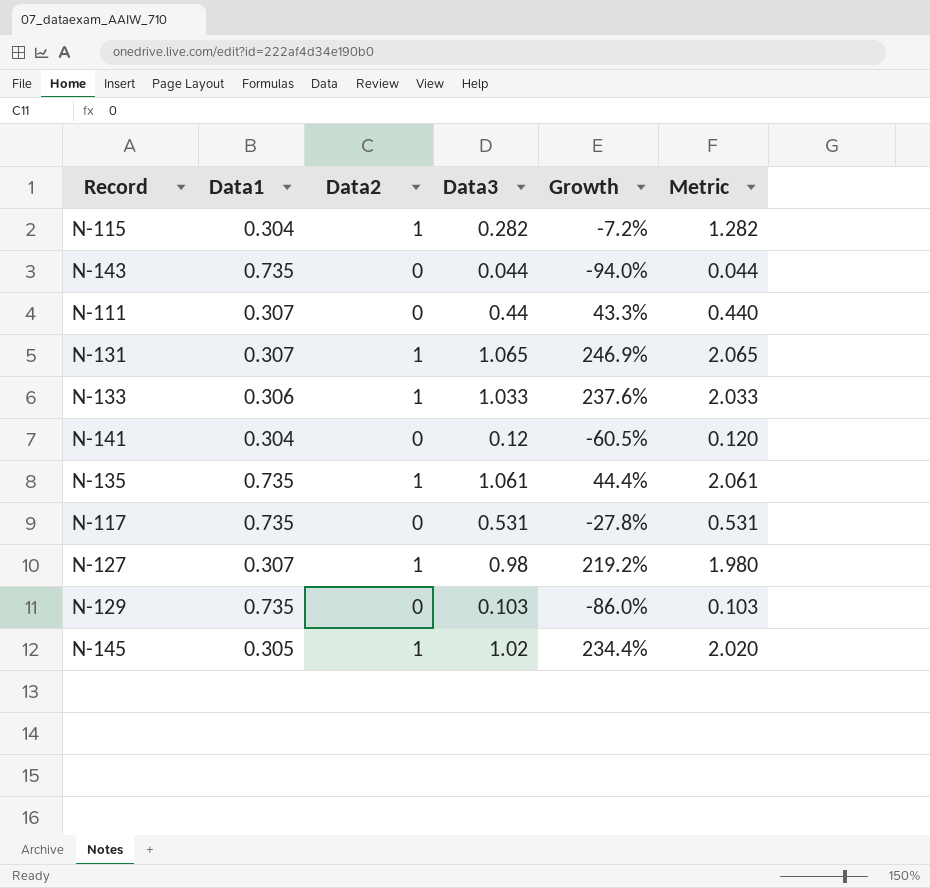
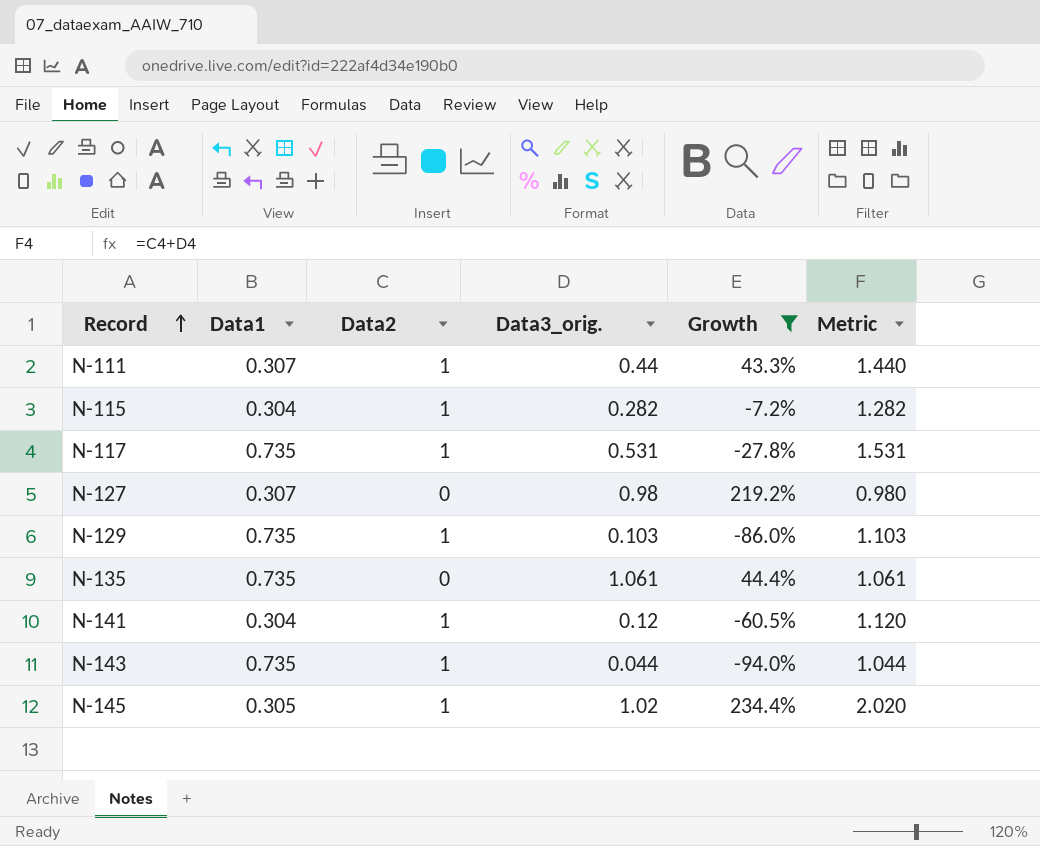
filter: none -> Growth <= 234.4%
row order: none -> Record ascending
column name: Data3 -> Data3_orig.
N-111 | Data2: 0 -> 1
N-111 | Metric: 0.440 -> 1.440
N-117 | Data2: 0 -> 1
N-117 | Metric: 0.531 -> 1.531
N-127 | Data2: 1 -> 0
N-127 | Metric: 1.980 -> 0.980
N-129 | Data2: 0 -> 1
N-129 | Metric: 0.103 -> 1.103
N-135 | Data2: 1 -> 0
N-135 | Metric: 2.061 -> 1.061
N-141 | Data2: 0 -> 1
N-141 | Metric: 0.120 -> 1.120
N-143 | Data2: 0 -> 1
N-143 | Metric: 0.044 -> 1.044

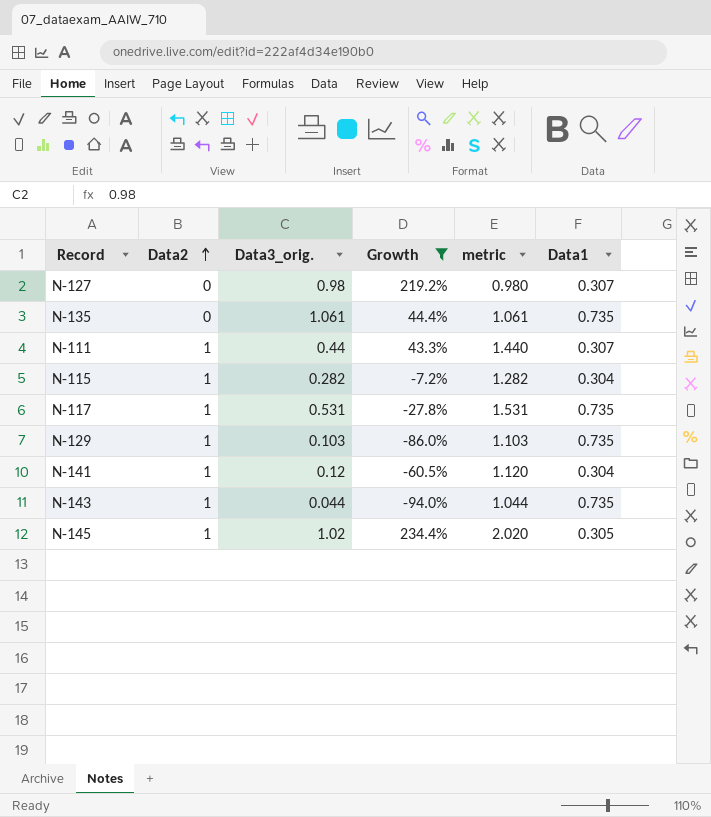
row order: Record ascending -> Data2 ascending
column name: Metric -> metric
column Data1 | position: 2 -> 6

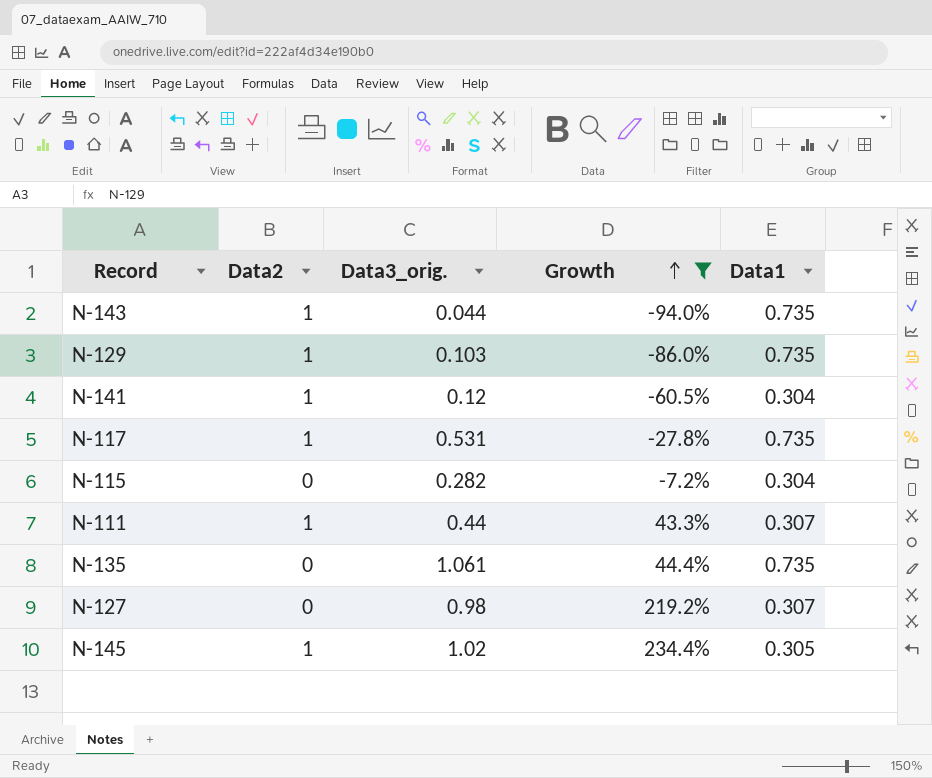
row order: Data2 ascending -> Growth ascending
column metric | formula: [Data2] + [Data3_orig.] -> none
N-115 | Data2: 1 -> 0

